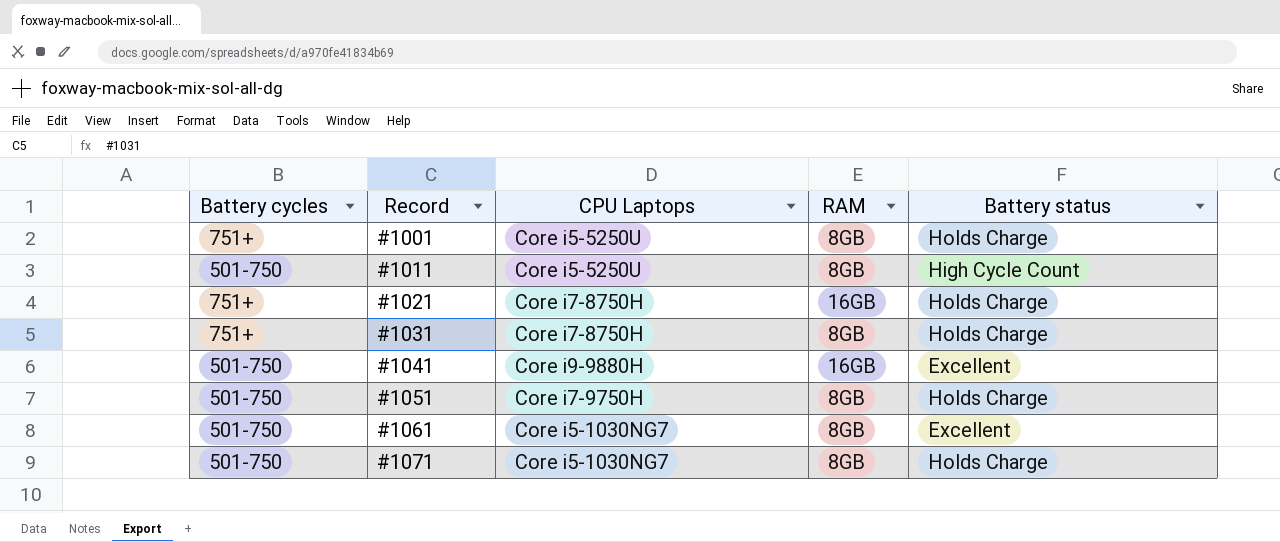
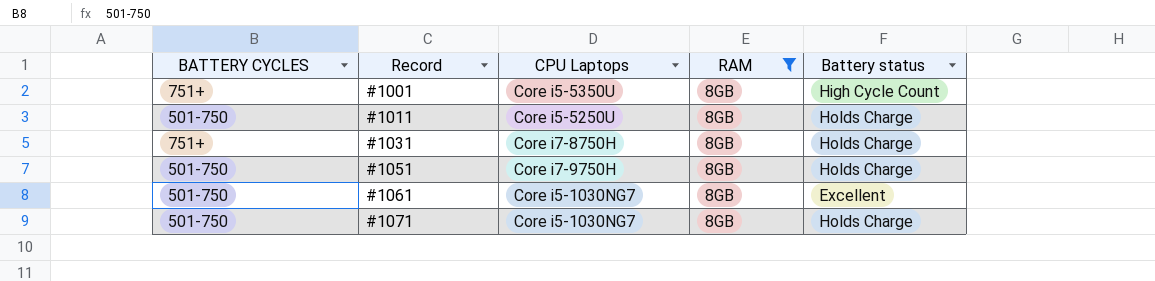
filter: none -> RAM = 8GB
column name: Battery cycles -> BATTERY CYCLES
#1001 | CPU Laptops: Core i5-5250U -> Core i5-5350U
#1001 | Battery status: Holds Charge -> High Cycle Count
#1011 | Battery status: High Cycle Count -> Holds Charge

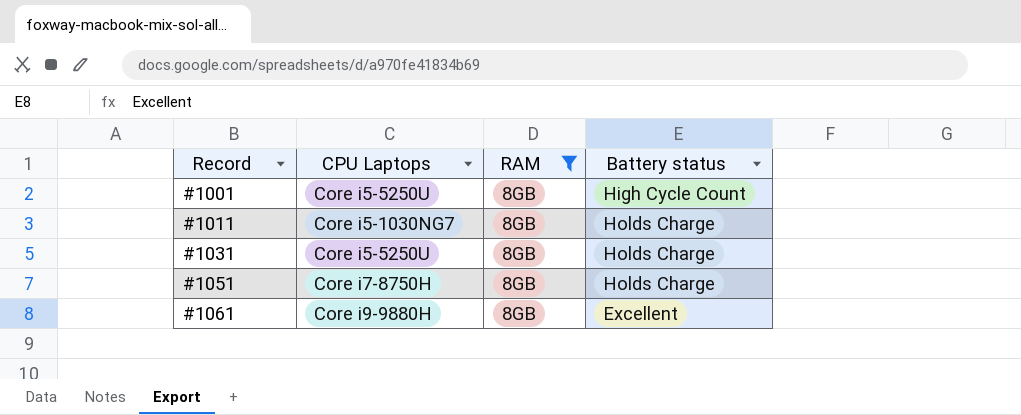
column BATTERY CYCLES | position: 1 -> none
row #1071: 501-750 | Core i5-1030NG7 | 8GB | Holds Charge -> none
#1001 | CPU Laptops: Core i5-5350U -> Core i5-5250U
#1011 | CPU Laptops: Core i5-5250U -> Core i5-1030NG7
#1031 | CPU Laptops: Core i7-8750H -> Core i5-5250U
#1051 | CPU Laptops: Core i7-9750H -> Core i7-8750H
#1061 | CPU Laptops: Core i5-1030NG7 -> Core i9-9880H

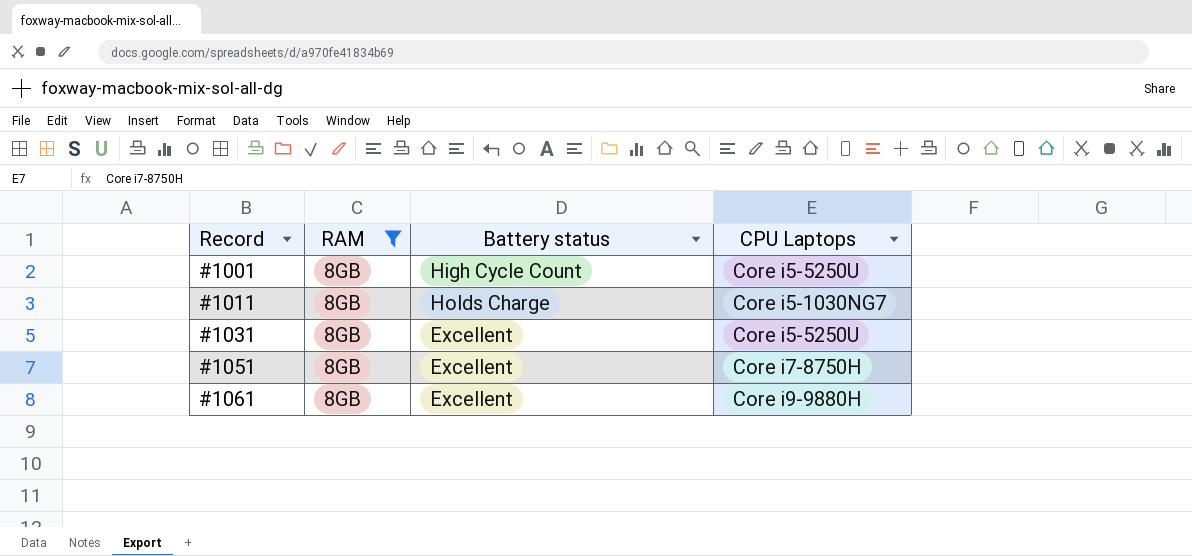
column CPU Laptops | position: 2 -> 4
#1031 | Battery status: Holds Charge -> Excellent
#1051 | Battery status: Holds Charge -> Excellent

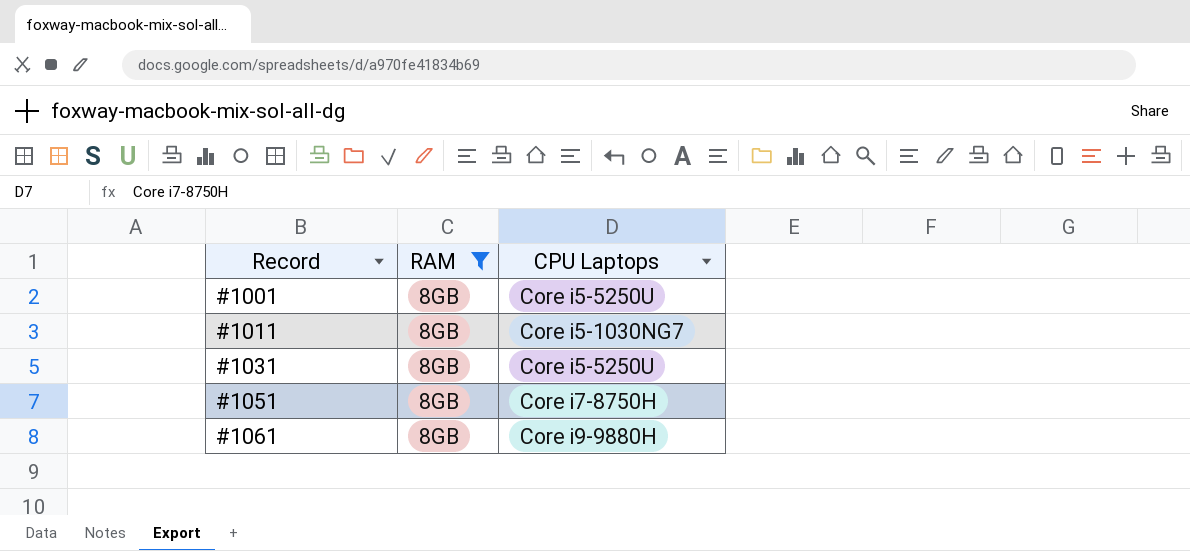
column Battery status | position: 3 -> none

